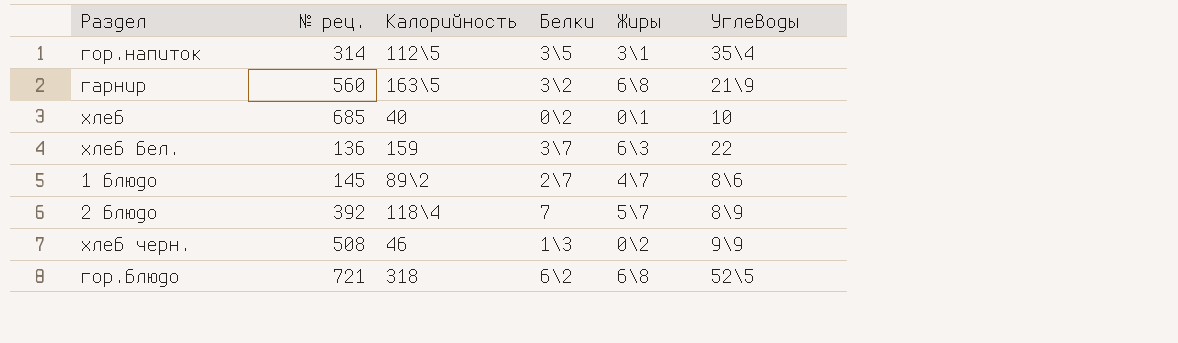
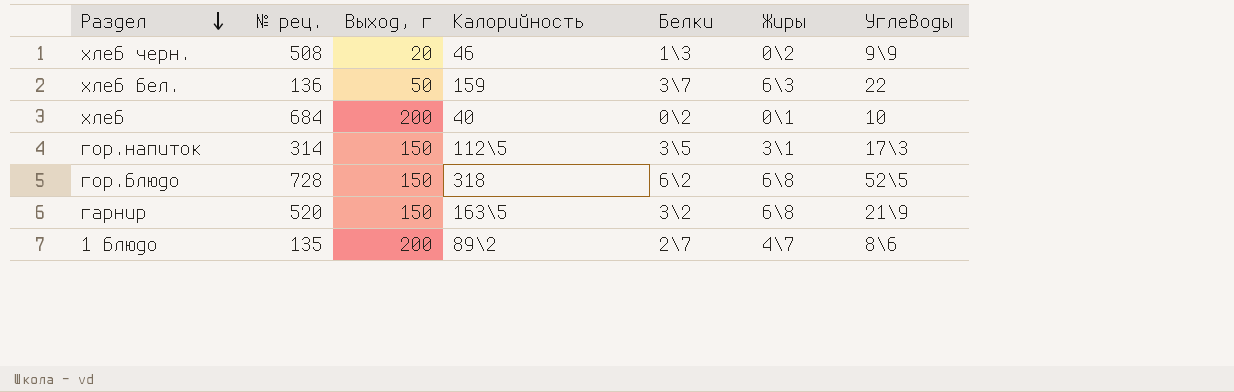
row order: none -> Раздел descending
column Выход, г | position: none -> 3
row 2 блюдо: 392 | 118\4 | 7 | 5\7 | 8\9 -> none
хлеб | № рец.: 685 -> 684
гор.напиток | Углеводы: 35\4 -> 17\3
гор.блюдо | № рец.: 721 -> 728
гарнир | № рец.: 560 -> 520
1 блюдо | № рец.: 145 -> 135

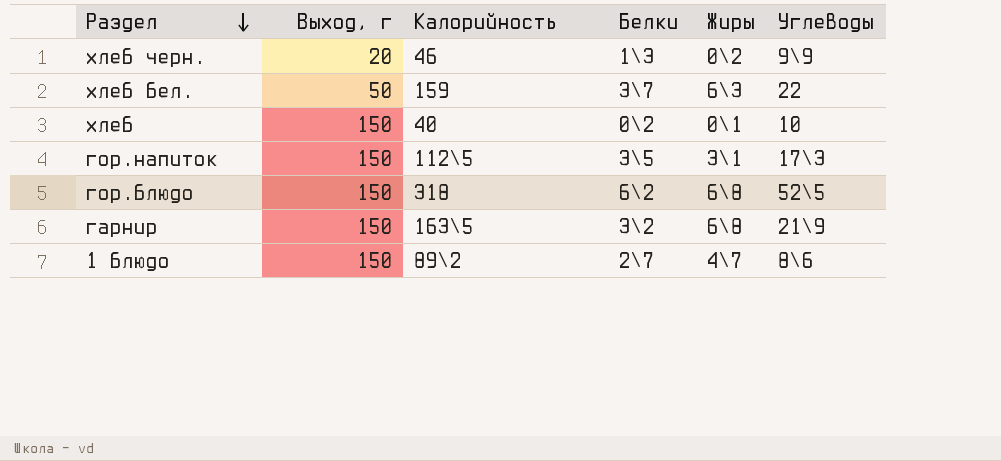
column № рец. | position: 2 -> none
хлеб | Выход, г: 200 -> 150
1 блюдо | Выход, г: 200 -> 150

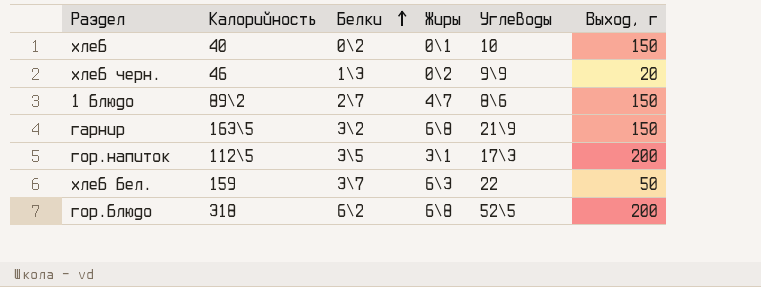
row order: Раздел descending -> Белки ascending
column Выход, г | position: 2 -> 6
гор.напиток | Выход, г: 150 -> 200
гор.блюдо | Выход, г: 150 -> 200

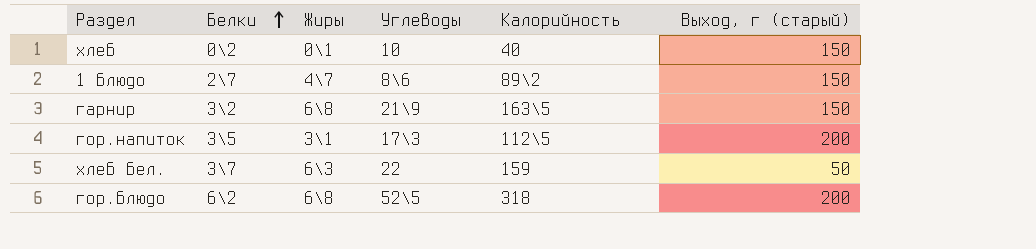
column Калорийность | position: 2 -> 5
column name: Выход, г -> Выход, г (старый)
row хлеб черн.: 46 | 1\3 | 0\2 | 9\9 | 20 -> none

